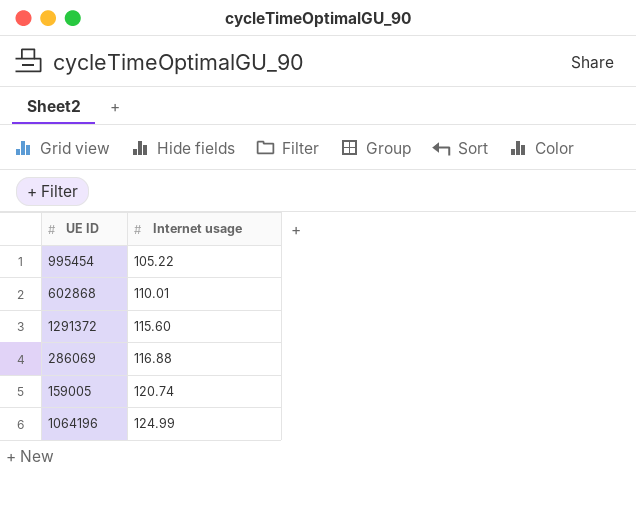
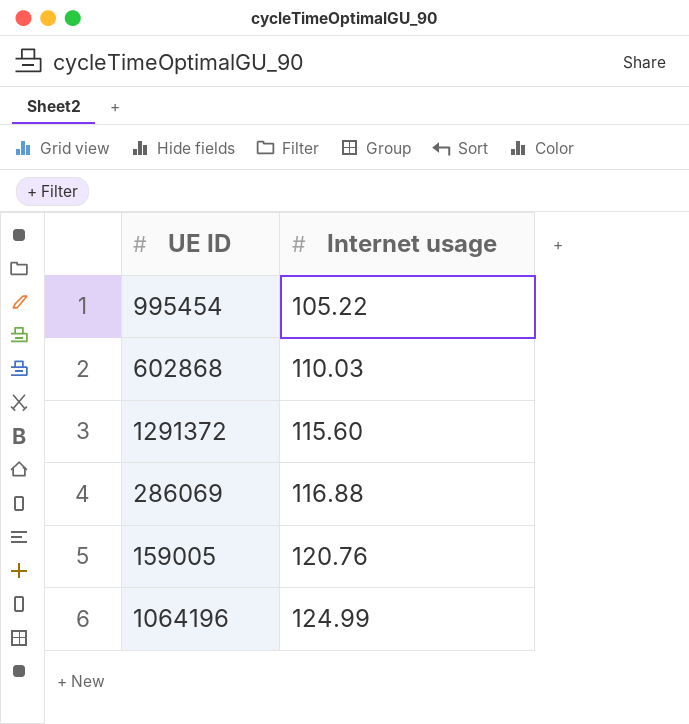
602868 | Internet usage: 110.01 -> 110.03
159005 | Internet usage: 120.74 -> 120.76

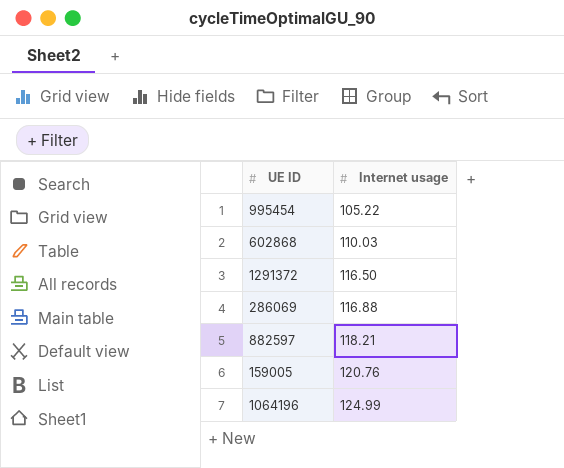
1291372 | Internet usage: 115.60 -> 116.50
row 882597: none -> 118.21

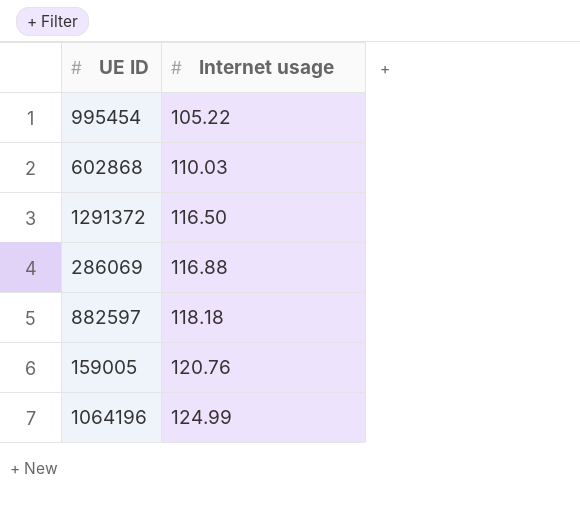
882597 | Internet usage: 118.21 -> 118.18

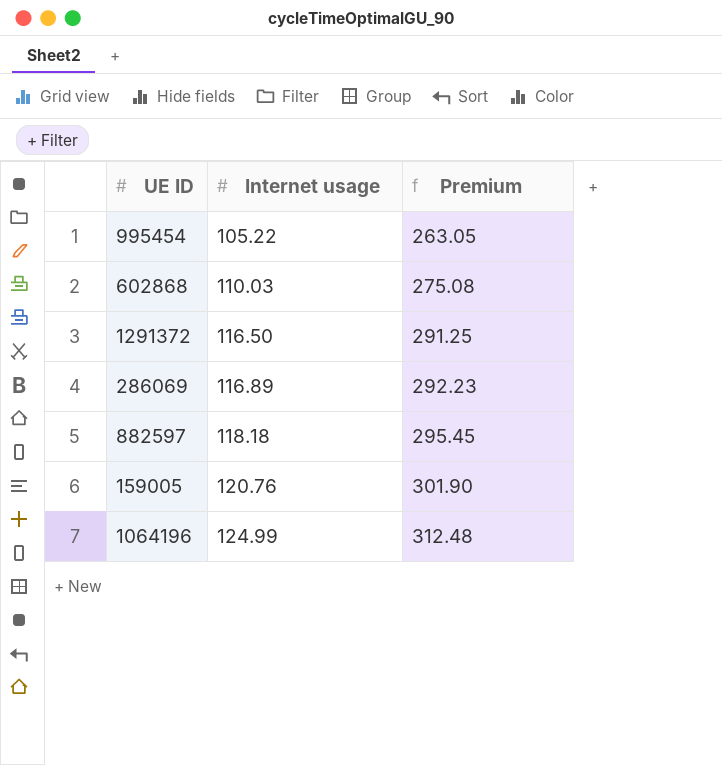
column Premium | formula: none -> [Internet usage] * 2.5
286069 | Internet usage: 116.88 -> 116.89

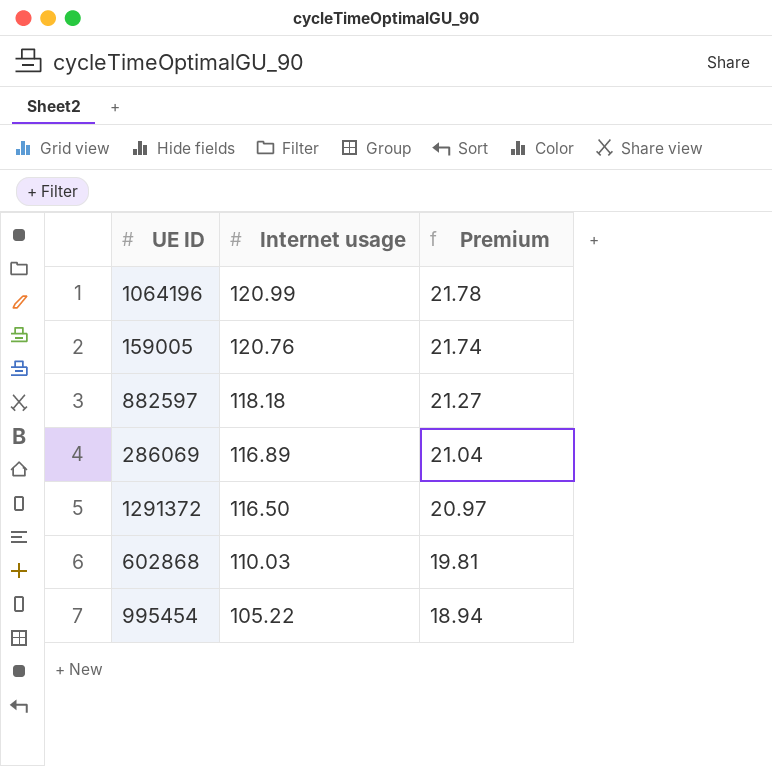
row order: Internet usage ascending -> Internet usage descending
column Premium | formula: [Internet usage] * 2.5 -> [Internet usage] * 0.18
1064196 | Internet usage: 124.99 -> 120.99

